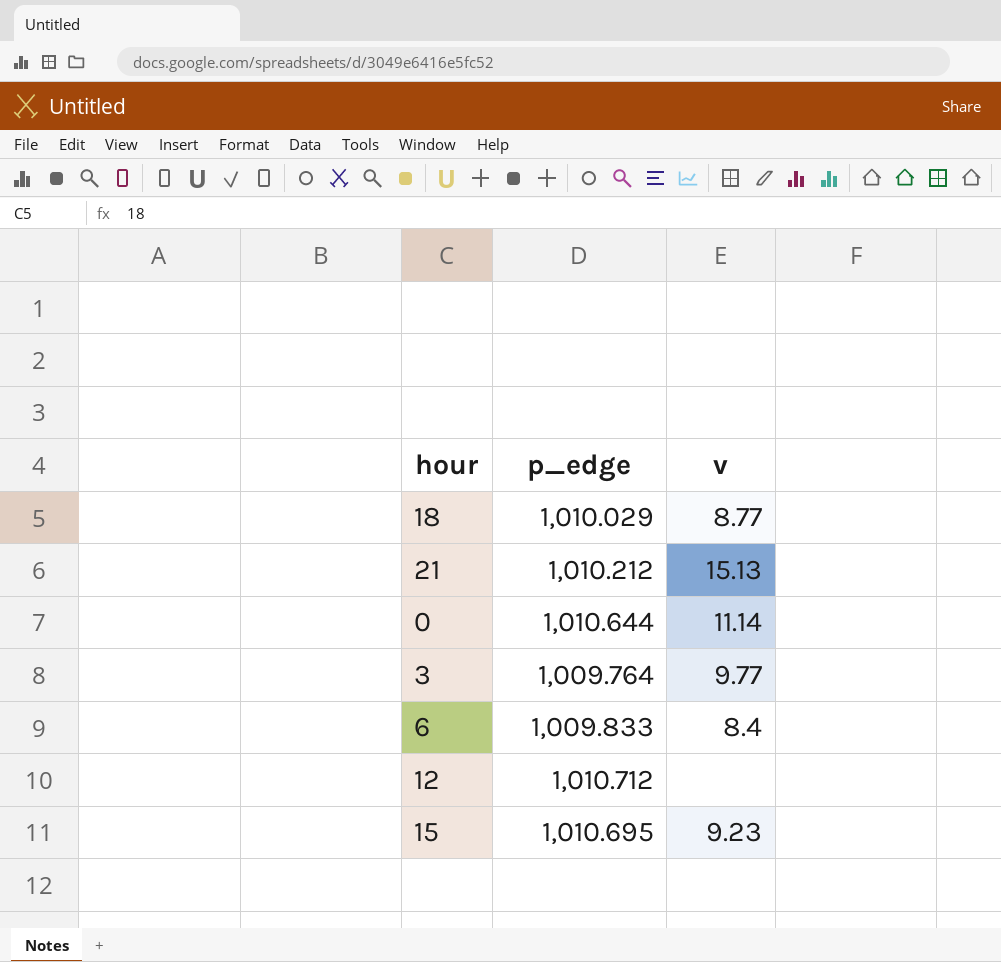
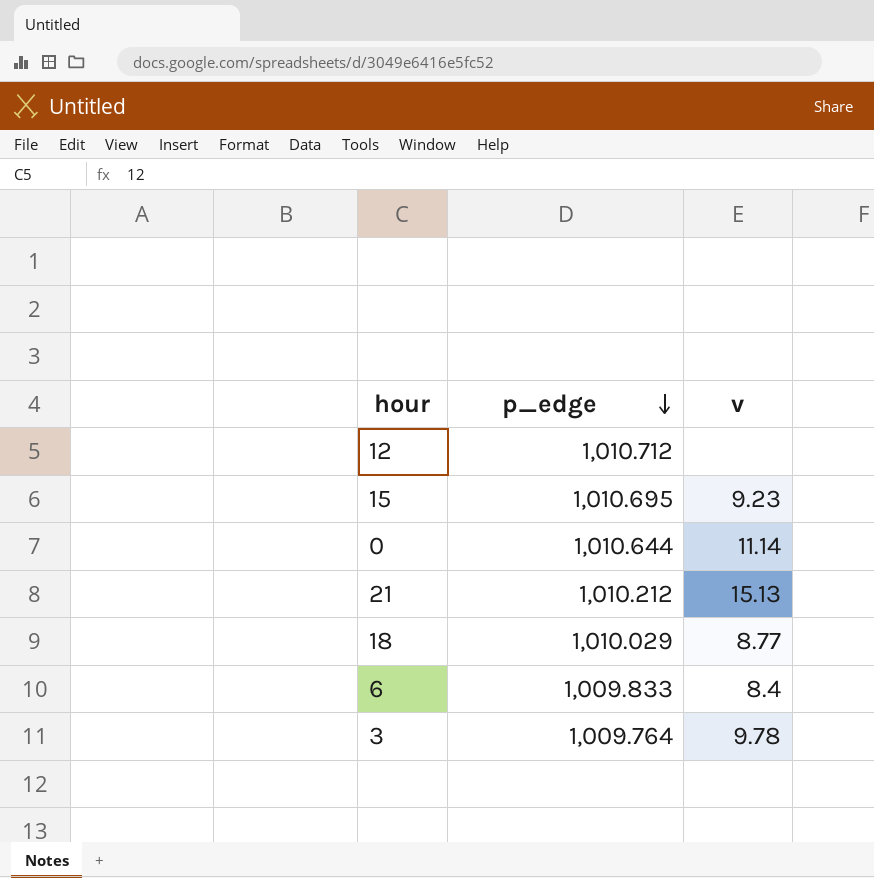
row order: none -> p_edge descending
3 | v: 9.77 -> 9.78

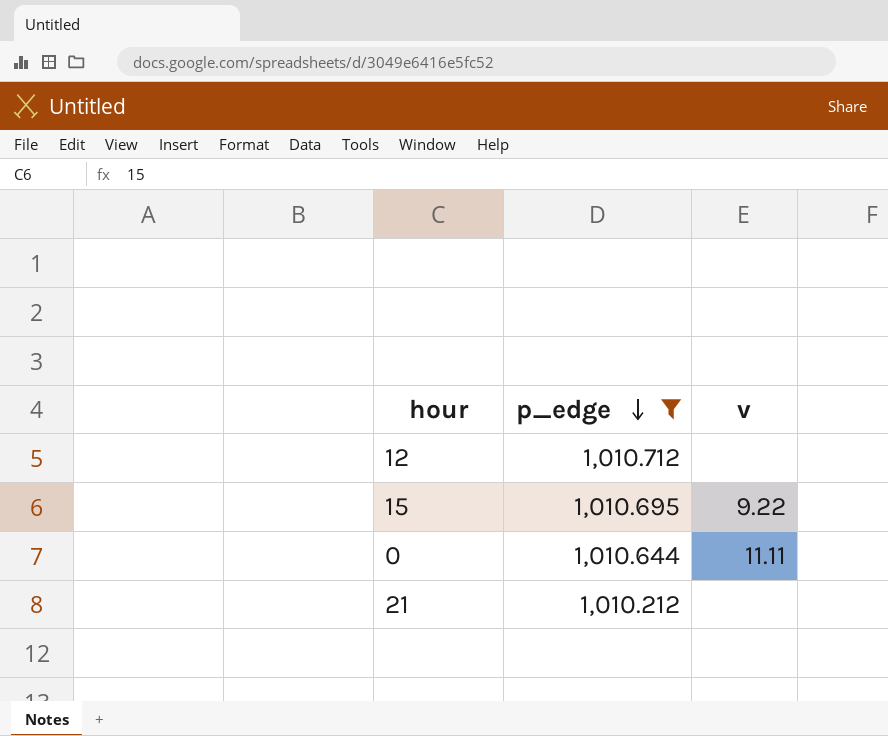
filter: none -> p_edge >= 1,010.212
15 | v: 9.23 -> 9.22
0 | v: 11.14 -> 11.11
21 | v: 15.13 -> none

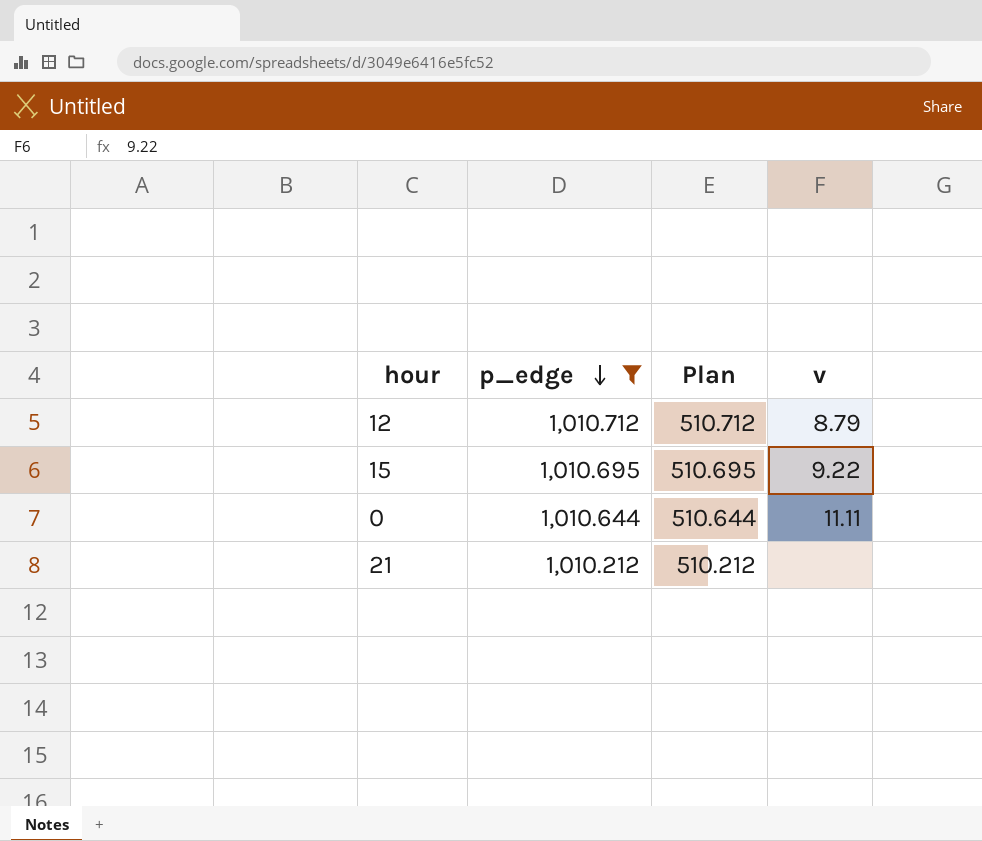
column Plan | formula: none -> [p_edge] - 500
12 | v: none -> 8.79

